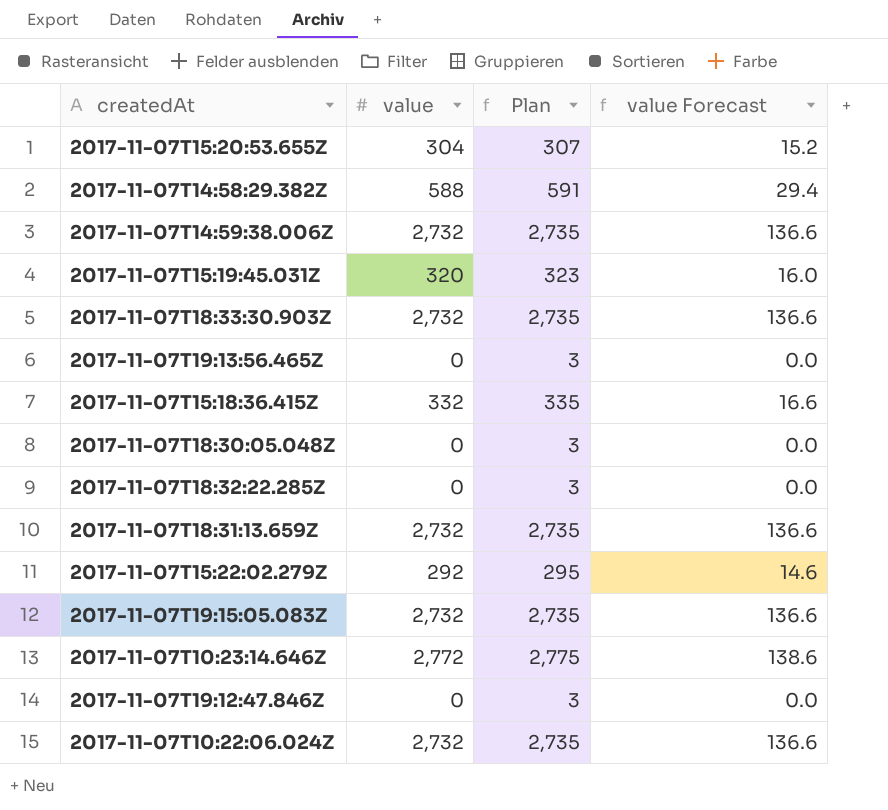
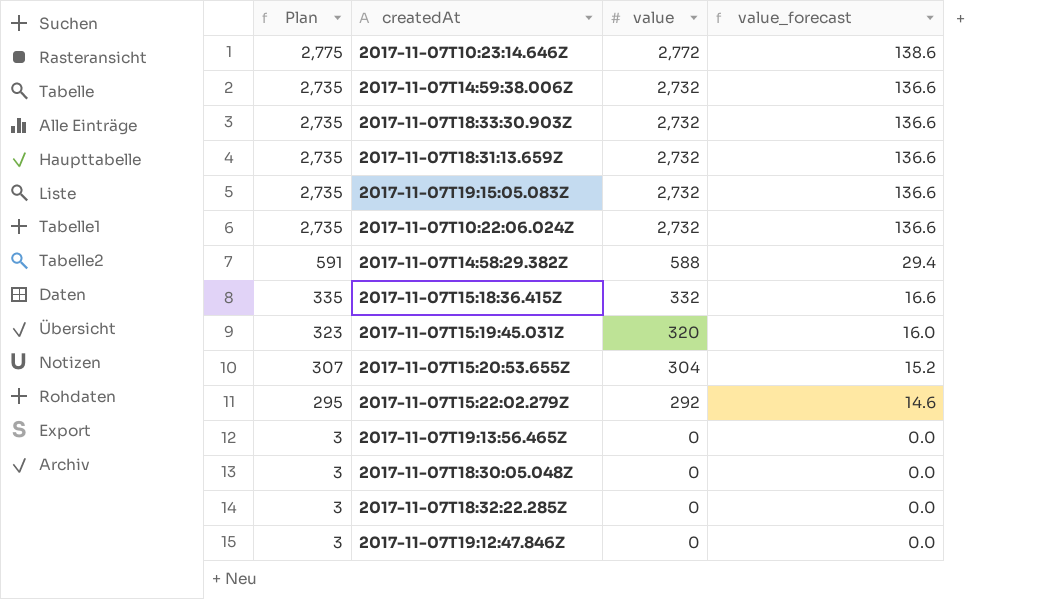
row order: none -> Plan descending
column Plan | position: 3 -> 1
column name: value Forecast -> value_forecast

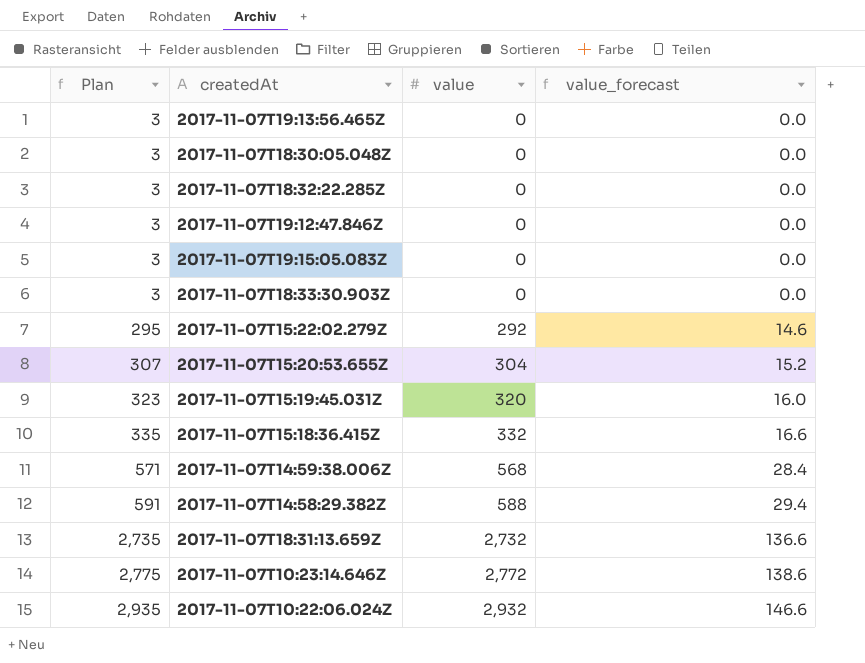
row order: Plan descending -> Plan ascending
2017-11-07T19:15:05.083Z | Plan: 2,735 -> 3
2017-11-07T19:15:05.083Z | value: 2,732 -> 0
2017-11-07T19:15:05.083Z | value_forecast: 136.6 -> 0.0
2017-11-07T18:33:30.903Z | Plan: 2,735 -> 3
2017-11-07T18:33:30.903Z | value: 2,732 -> 0
2017-11-07T18:33:30.903Z | value_forecast: 136.6 -> 0.0
2017-11-07T14:59:38.006Z | Plan: 2,735 -> 571
2017-11-07T14:59:38.006Z | value: 2,732 -> 568
2017-11-07T14:59:38.006Z | value_forecast: 136.6 -> 28.4
2017-11-07T10:22:06.024Z | Plan: 2,735 -> 2,935
2017-11-07T10:22:06.024Z | value: 2,732 -> 2,932
2017-11-07T10:22:06.024Z | value_forecast: 136.6 -> 146.6

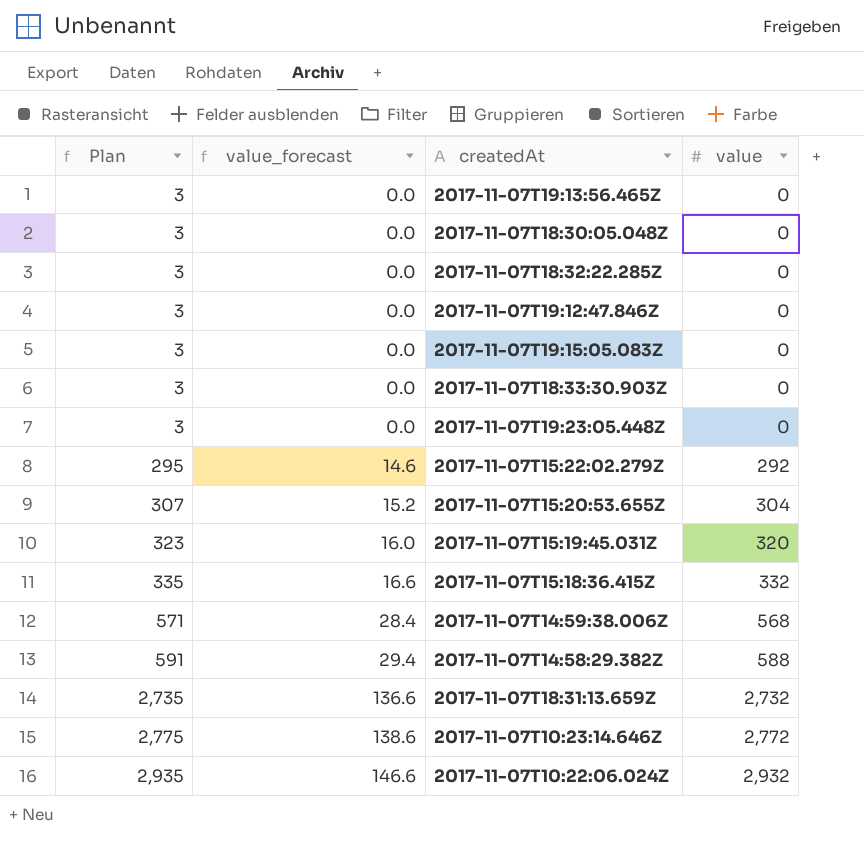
column value_forecast | position: 4 -> 2
row 2017-11-07T19:23:05.448Z: none -> 3 | 0.0 | 0

